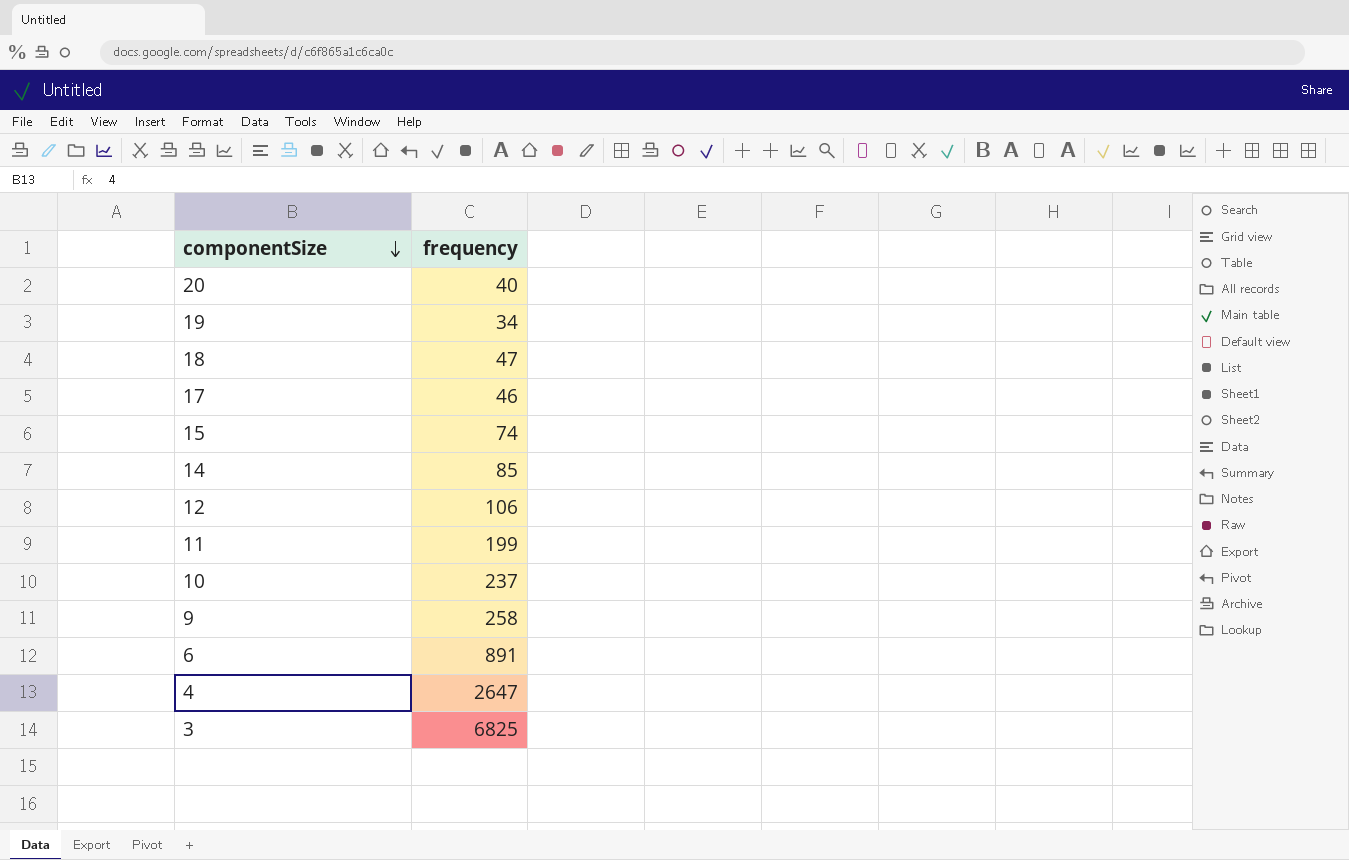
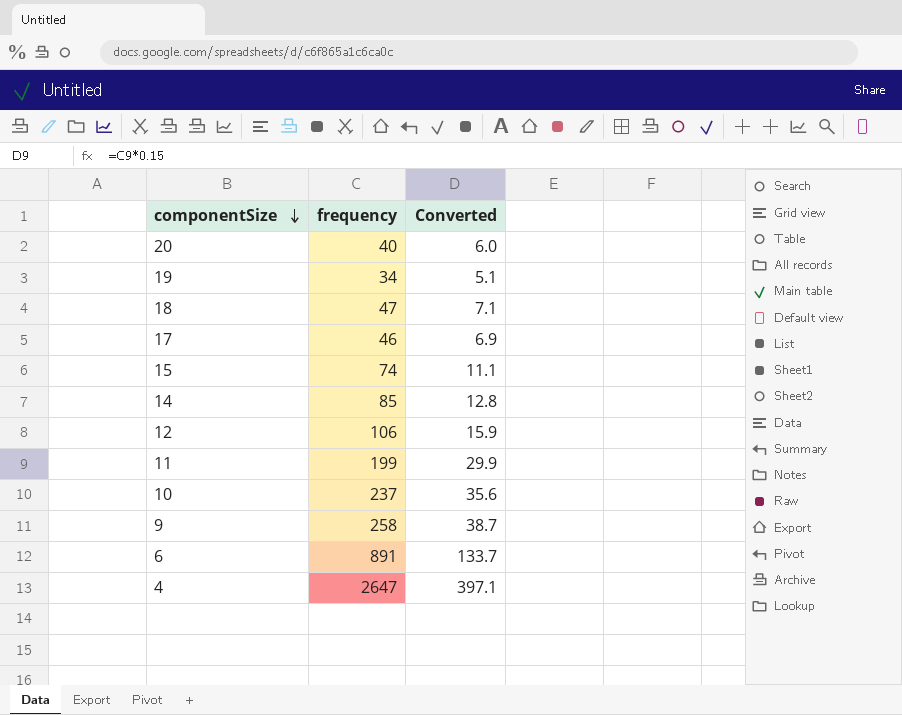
column Converted | formula: none -> [frequency] * 0.15
row 3: 6825 -> none

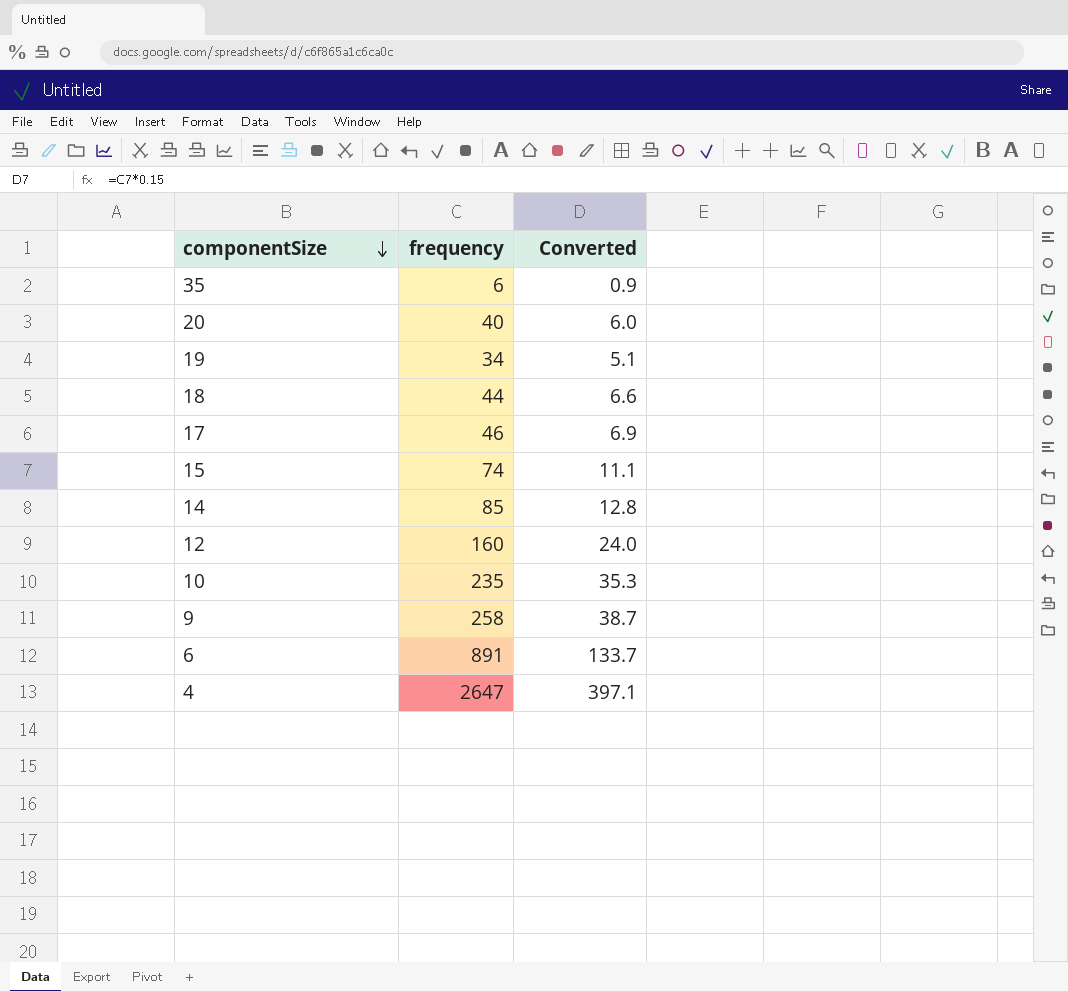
row 11: 199 | 29.9 -> none
row 35: none -> 6 | 0.9
18 | frequency: 47 -> 44
18 | Converted: 7.1 -> 6.6
12 | frequency: 106 -> 160
12 | Converted: 15.9 -> 24.0
10 | frequency: 237 -> 235
10 | Converted: 35.6 -> 35.3

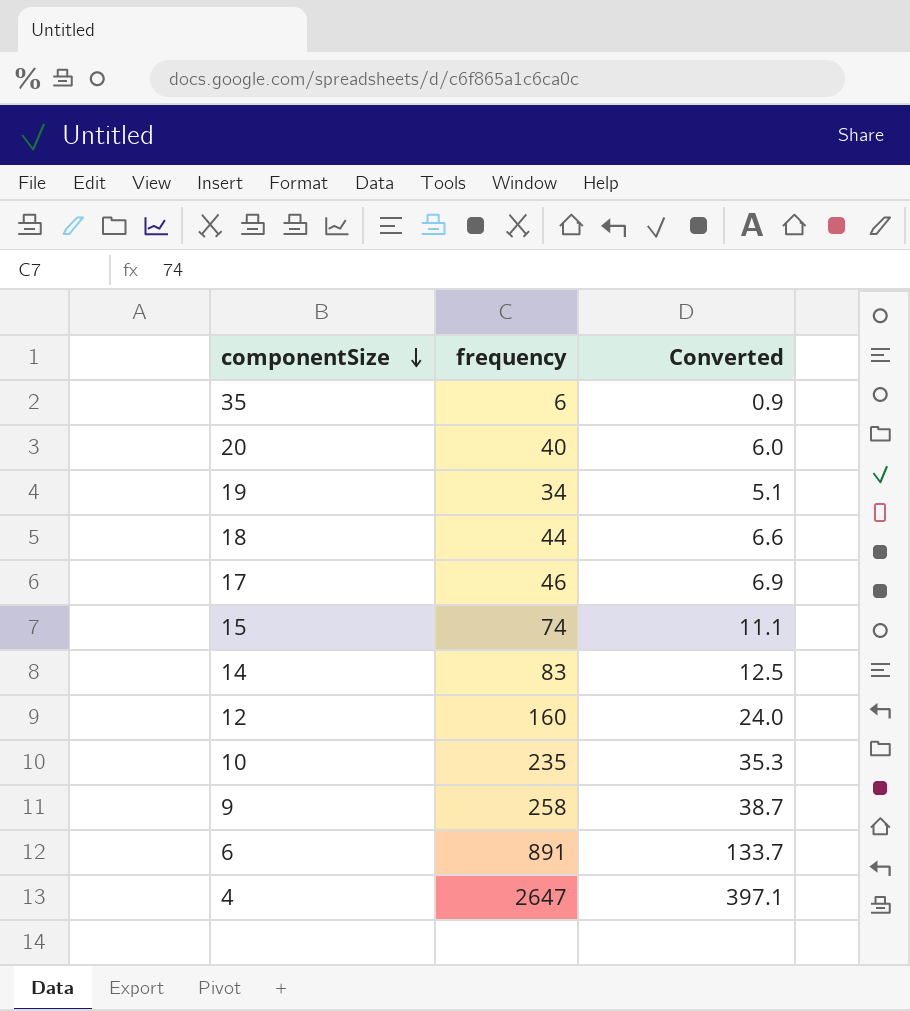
14 | frequency: 85 -> 83
14 | Converted: 12.8 -> 12.5

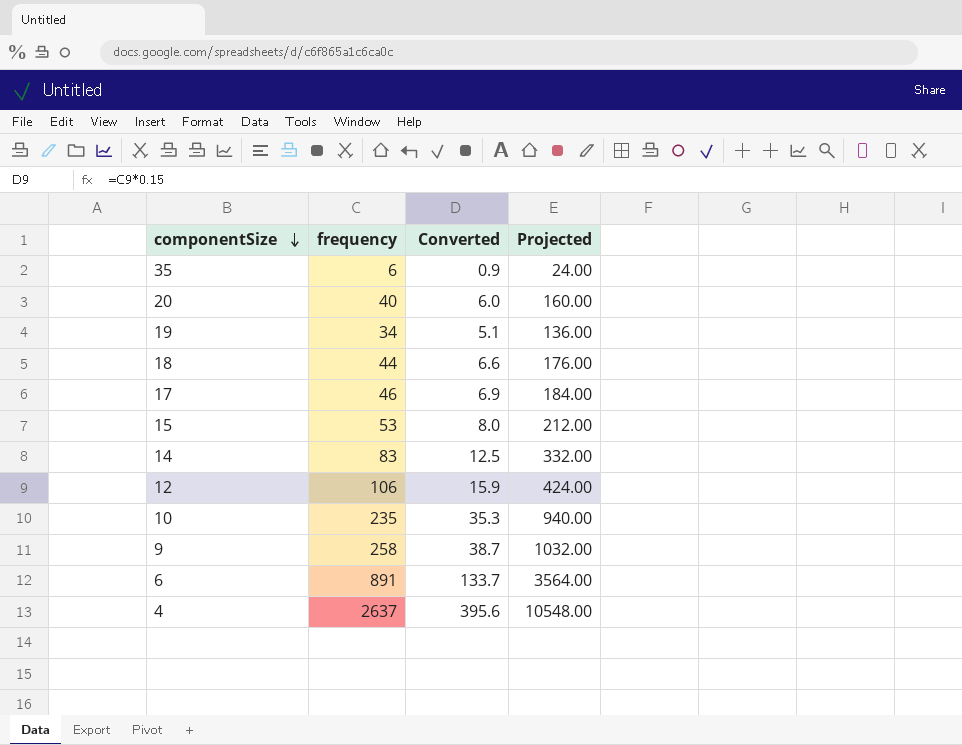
column Projected | formula: none -> [frequency] * 4
15 | frequency: 74 -> 53
15 | Converted: 11.1 -> 8.0
12 | frequency: 160 -> 106
12 | Converted: 24.0 -> 15.9
4 | frequency: 2647 -> 2637
4 | Converted: 397.1 -> 395.6

